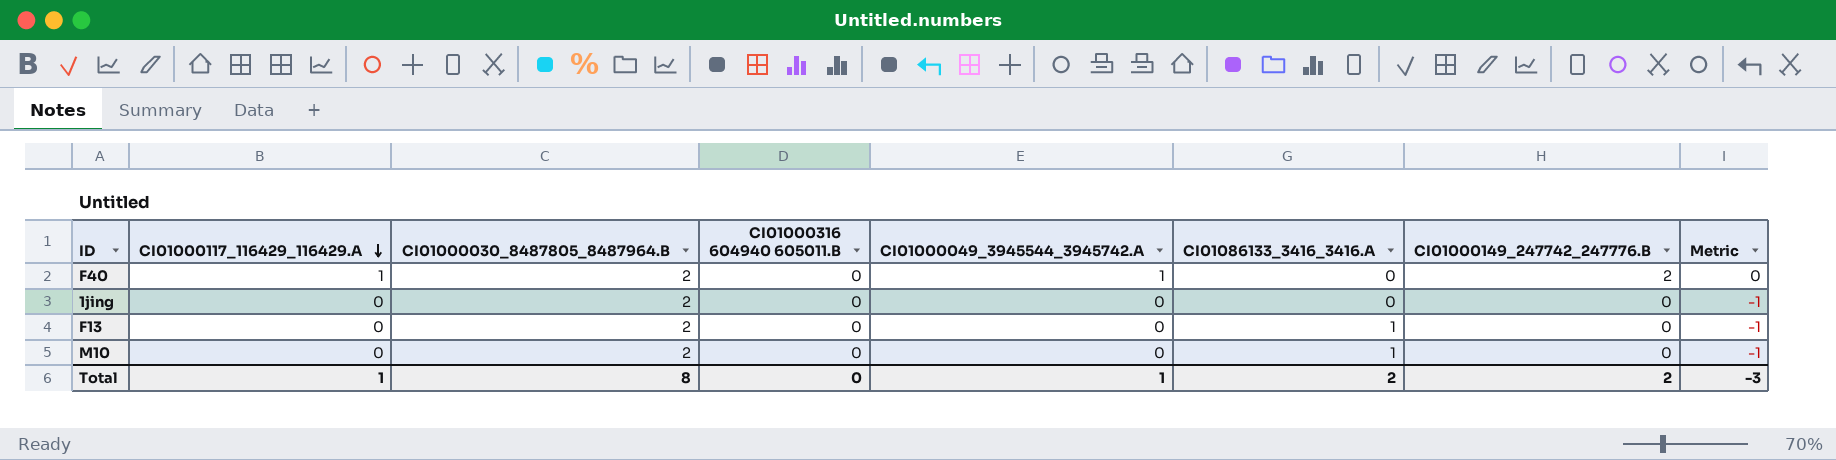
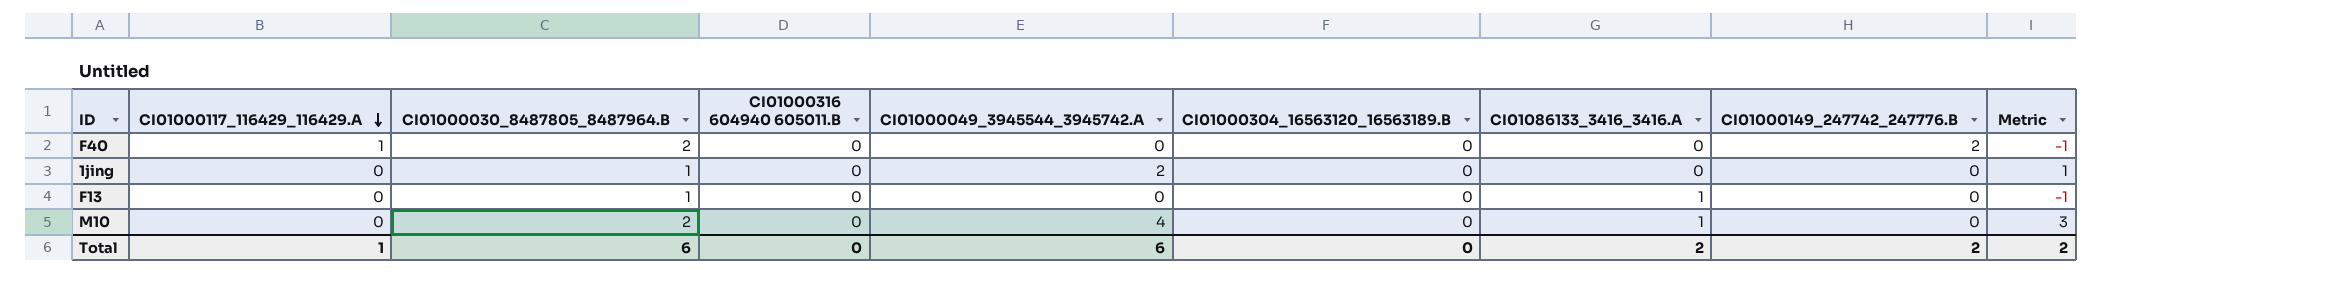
column CI01000304_16563120_16563189.B | position: none -> 6
F40 | CI01000049_3945544_3945742.A: 1 -> 0
F40 | Metric: 0 -> -1
1jing | CI01000030_8487805_8487964.B: 2 -> 1
1jing | CI01000049_3945544_3945742.A: 0 -> 2
1jing | Metric: -1 -> 1
F13 | CI01000030_8487805_8487964.B: 2 -> 1
M10 | CI01000049_3945544_3945742.A: 0 -> 4
M10 | Metric: -1 -> 3
Total | CI01000030_8487805_8487964.B: 8 -> 6
Total | CI01000049_3945544_3945742.A: 1 -> 6
Total | Metric: -3 -> 2

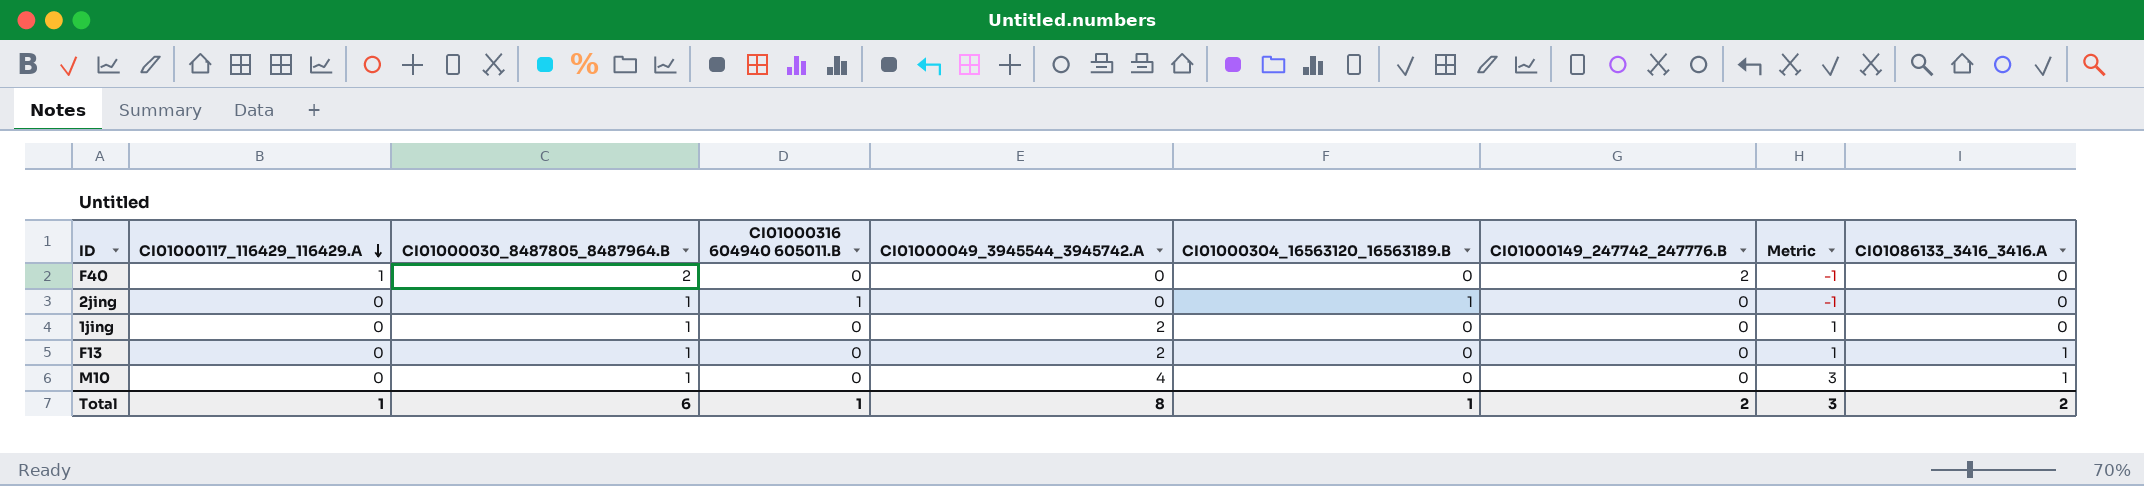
column CI01086133_3416_3416.A | position: 7 -> 9
row 2jing: none -> 0 | 1 | 1 | 0 | 1 | 0 | -1 | 0
F13 | CI01000049_3945544_3945742.A: 0 -> 2
F13 | Metric: -1 -> 1
M10 | CI01000030_8487805_8487964.B: 2 -> 1
Total | CI01000316 604940 605011.B: 0 -> 1
Total | CI01000049_3945544_3945742.A: 6 -> 8
Total | CI01000304_16563120_16563189.B: 0 -> 1
Total | Metric: 2 -> 3

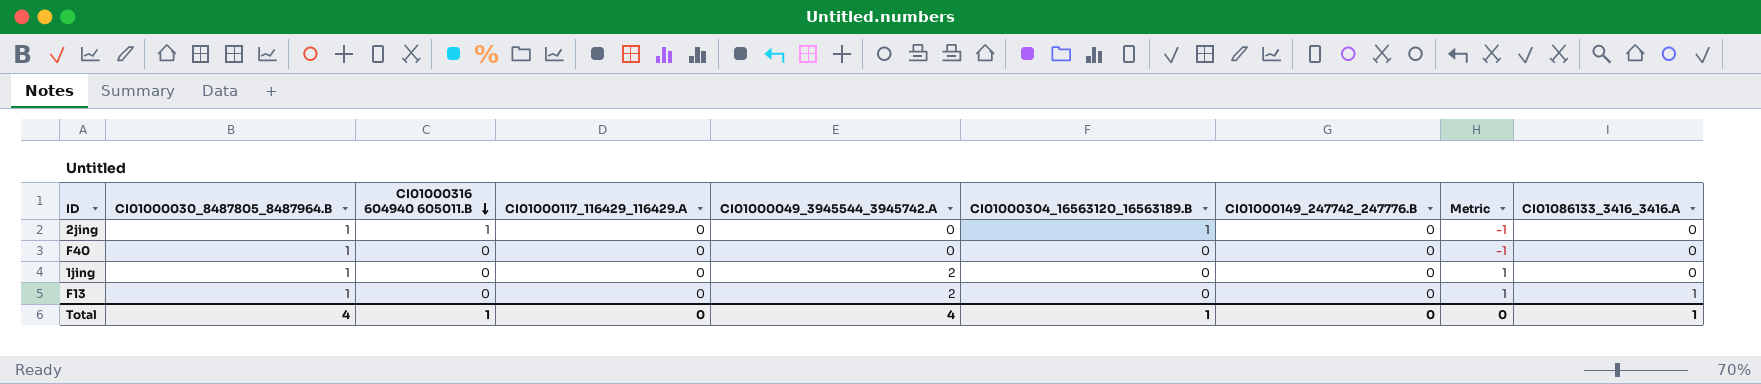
row order: CI01000117_116429_116429.A descending -> CI01000316 604940 605011.B descending
column CI01000117_116429_116429.A | position: 2 -> 4
row M10: 0 | 1 | 0 | 4 | 0 | 0 | 3 | 1 -> none
F40 | CI01000030_8487805_8487964.B: 2 -> 1
F40 | CI01000117_116429_116429.A: 1 -> 0
F40 | CI01000149_247742_247776.B: 2 -> 0
Total | CI01000030_8487805_8487964.B: 6 -> 4
Total | CI01000117_116429_116429.A: 1 -> 0
Total | CI01000049_3945544_3945742.A: 8 -> 4
Total | CI01000149_247742_247776.B: 2 -> 0
Total | Metric: 3 -> 0
Total | CI01086133_3416_3416.A: 2 -> 1

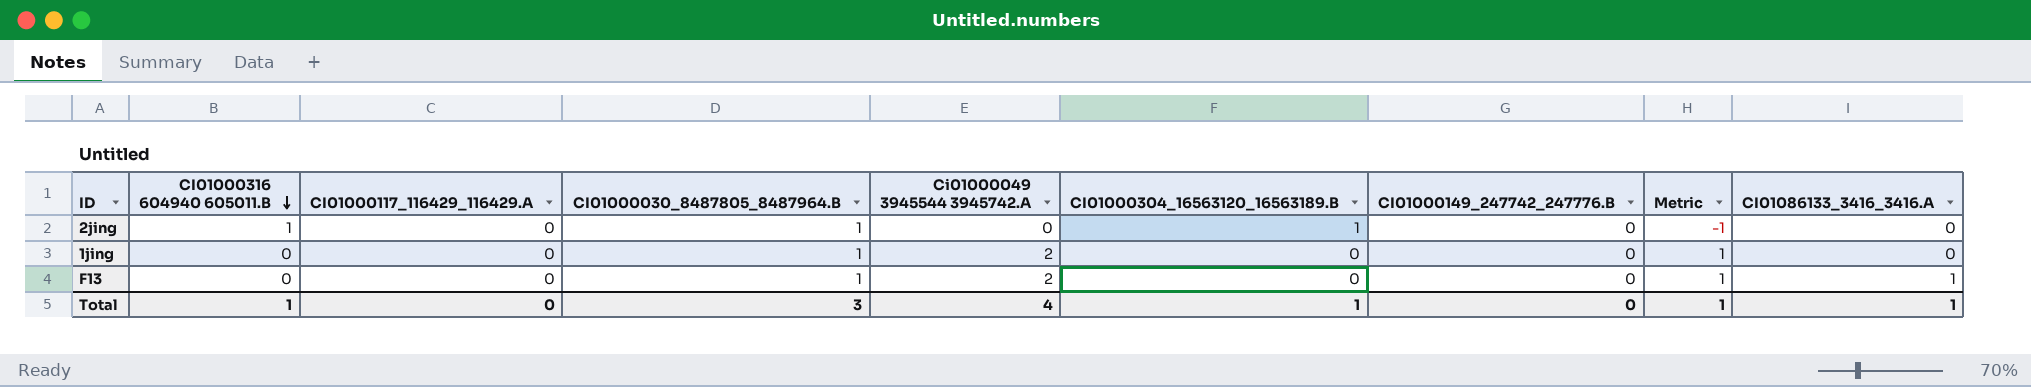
column CI01000030_8487805_8487964.B | position: 2 -> 4
column name: CI01000049_3945544_3945742.A -> Ci01000049 3945544 3945742.A
row F40: 1 | 0 | 0 | 0 | 0 | 0 | -1 | 0 -> none
Total | CI01000030_8487805_8487964.B: 4 -> 3
Total | Metric: 0 -> 1

